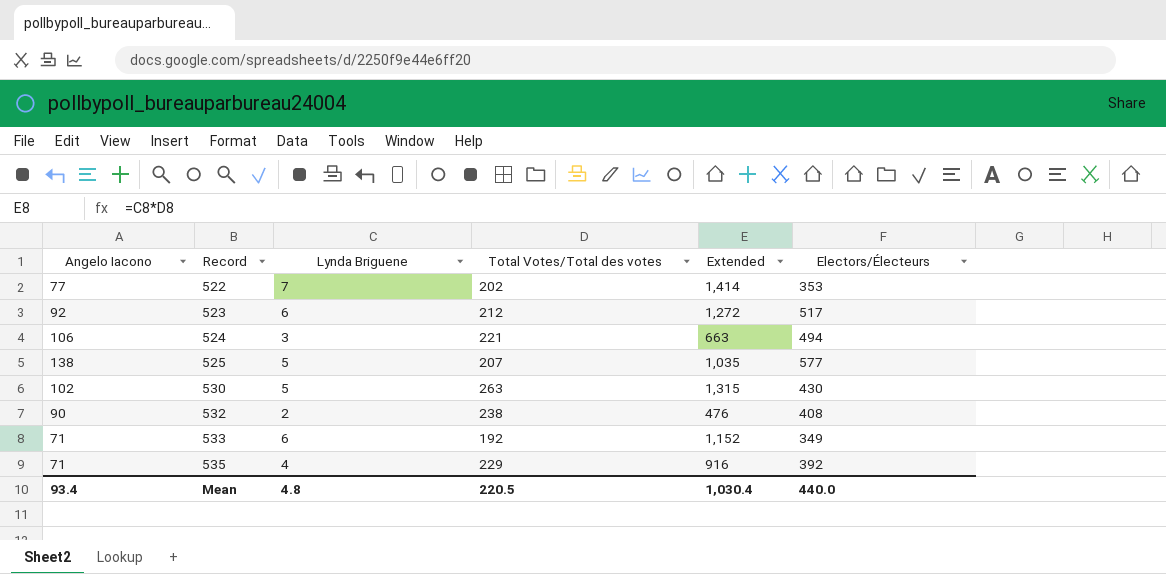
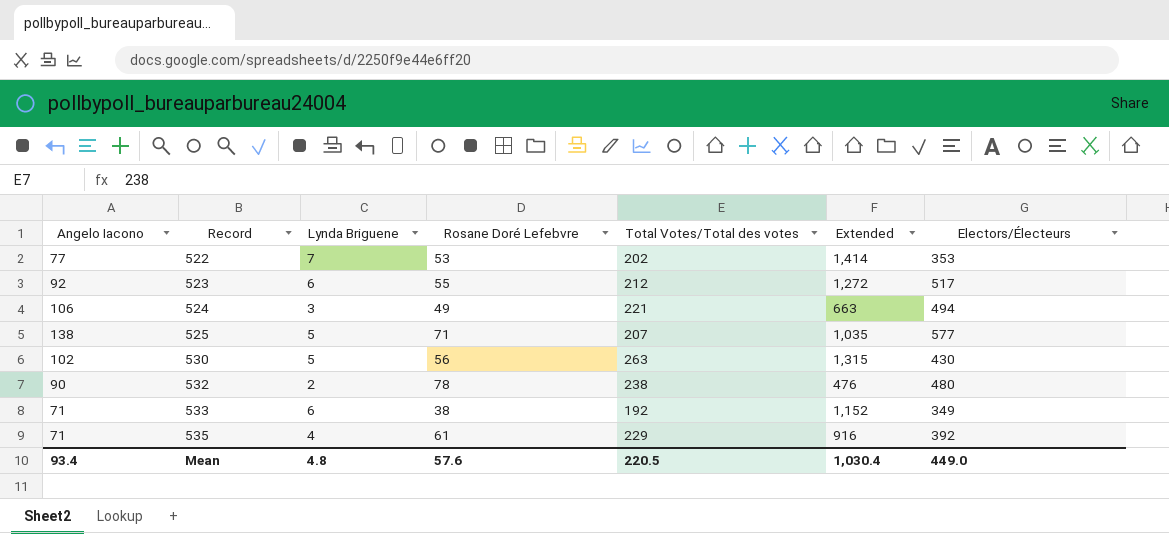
column Rosane Doré Lefebvre | position: none -> 4
532 | Electors/Électeurs: 408 -> 480
Mean | Electors/Électeurs: 440.0 -> 449.0

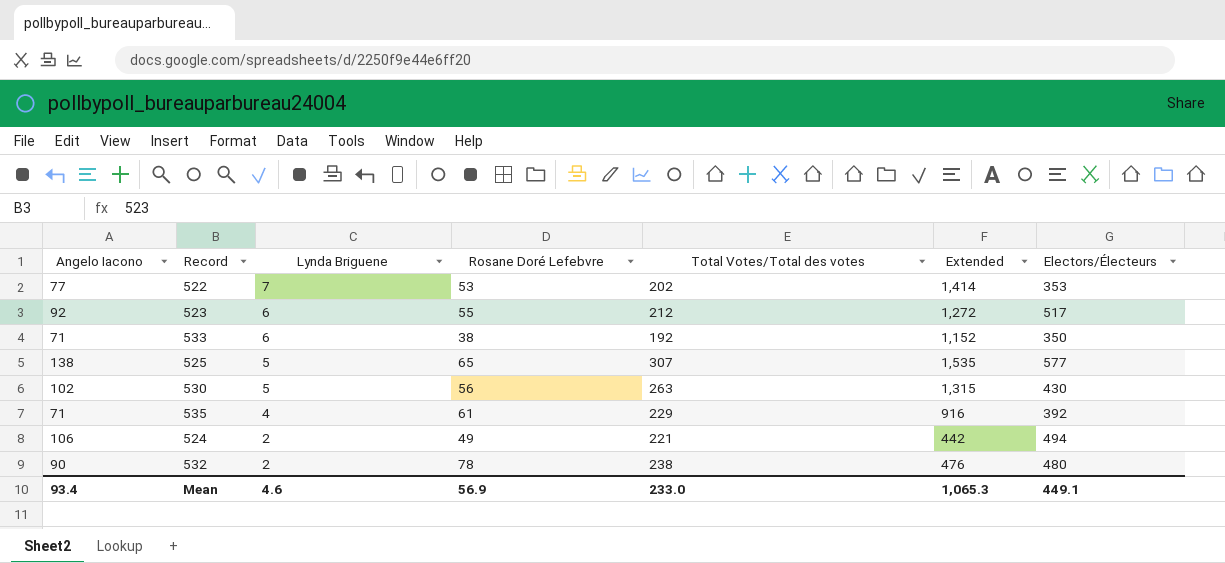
row order: Record ascending -> Lynda Briguene descending
533 | Electors/Électeurs: 349 -> 350
525 | Rosane Doré Lefebvre: 71 -> 65
525 | Total Votes/Total des votes: 207 -> 307
525 | Extended: 1,035 -> 1,535
524 | Lynda Briguene: 3 -> 2
524 | Extended: 663 -> 442
Mean | Lynda Briguene: 4.8 -> 4.6
Mean | Rosane Doré Lefebvre: 57.6 -> 56.9
Mean | Total Votes/Total des votes: 220.5 -> 233.0
Mean | Extended: 1,030.4 -> 1,065.3
Mean | Electors/Électeurs: 449.0 -> 449.1

